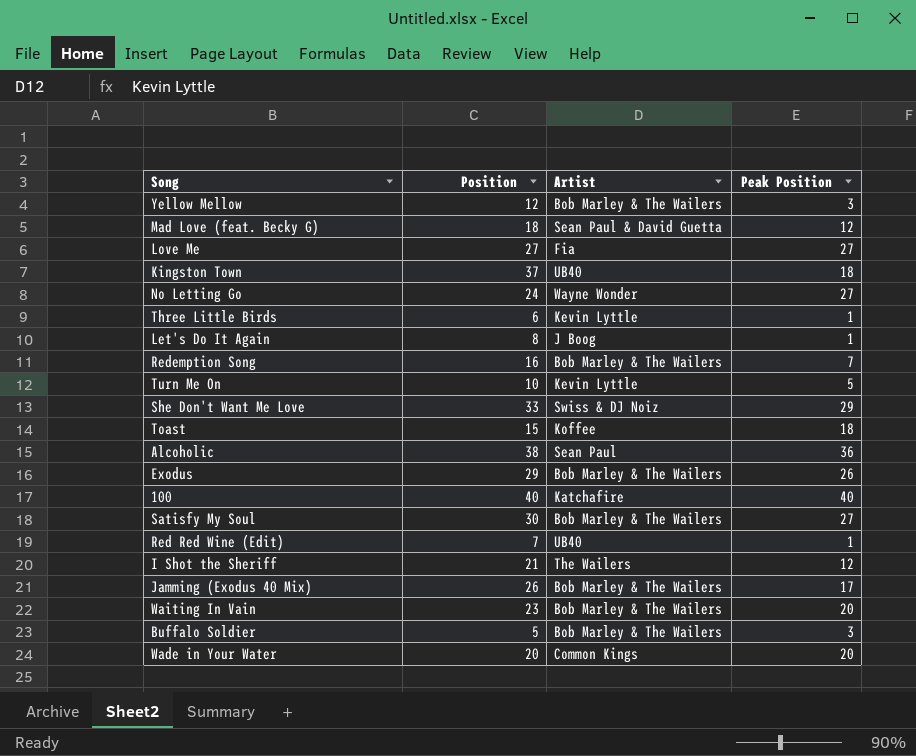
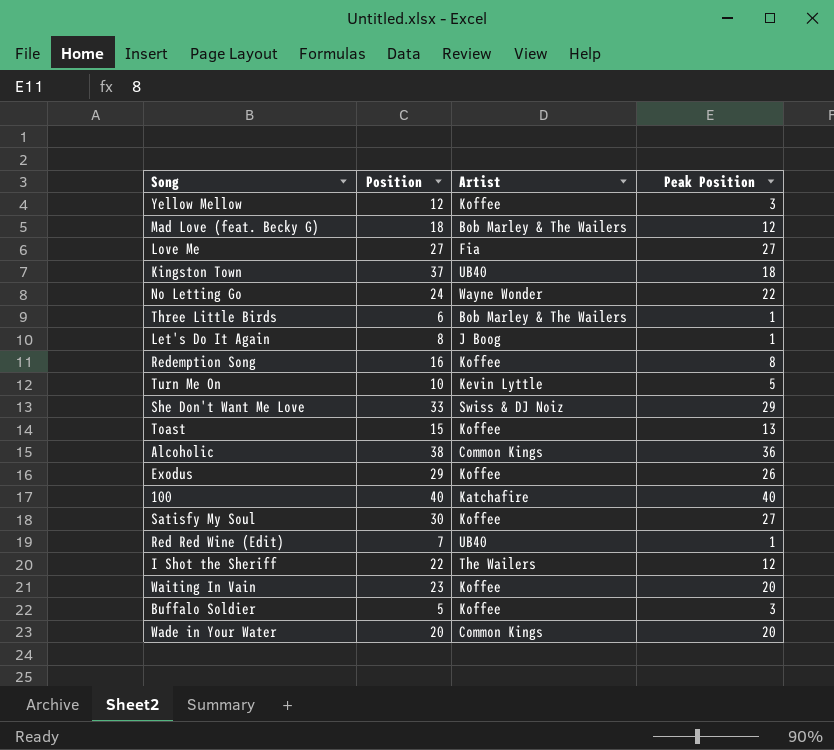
row Jamming (Exodus 40 Mix): 26 | Bob Marley & The Wailers | 17 -> none
Yellow Mellow | Artist: Bob Marley & The Wailers -> Koffee
Mad Love (feat. Becky G) | Artist: Sean Paul & David Guetta -> Bob Marley & The Wailers
No Letting Go | Peak Position: 27 -> 22
Three Little Birds | Artist: Kevin Lyttle -> Bob Marley & The Wailers
Redemption Song | Artist: Bob Marley & The Wailers -> Koffee
Redemption Song | Peak Position: 7 -> 8
Toast | Peak Position: 18 -> 13
Alcoholic | Artist: Sean Paul -> Common Kings
Exodus | Artist: Bob Marley & The Wailers -> Koffee
Satisfy My Soul | Artist: Bob Marley & The Wailers -> Koffee
I Shot the Sheriff | Position: 21 -> 22
Waiting In Vain | Artist: Bob Marley & The Wailers -> Koffee
Buffalo Soldier | Artist: Bob Marley & The Wailers -> Koffee

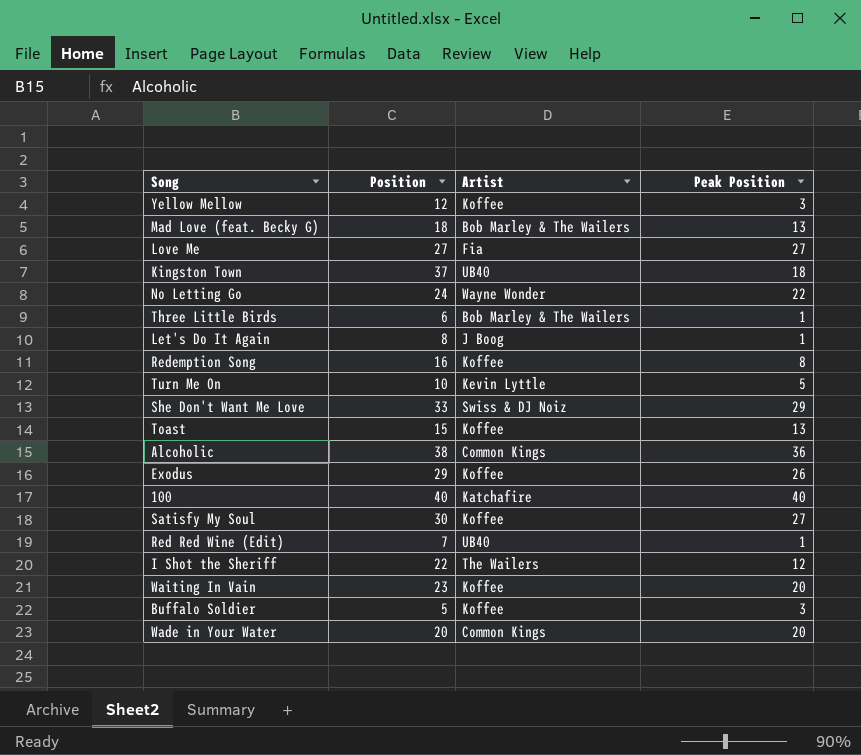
Mad Love (feat. Becky G) | Peak Position: 12 -> 13

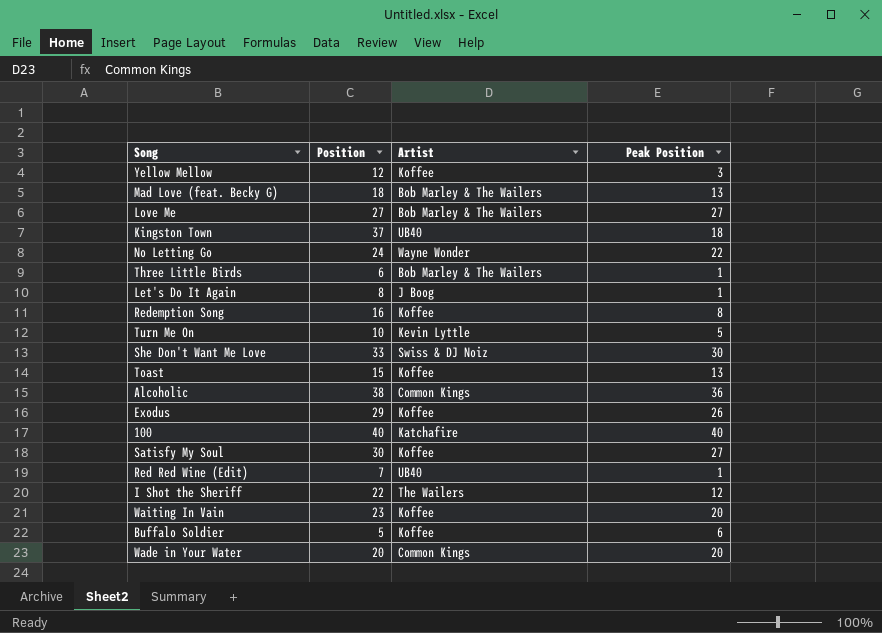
Love Me | Artist: Fia -> Bob Marley & The Wailers
She Don't Want Me Love | Peak Position: 29 -> 30
Buffalo Soldier | Peak Position: 3 -> 6

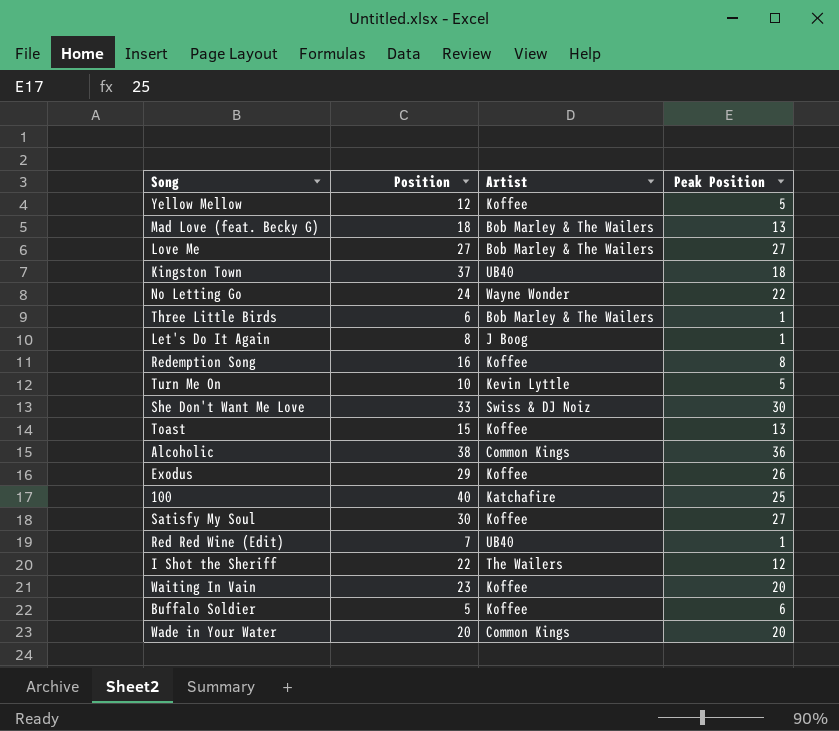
Yellow Mellow | Peak Position: 3 -> 5
100 | Peak Position: 40 -> 25

